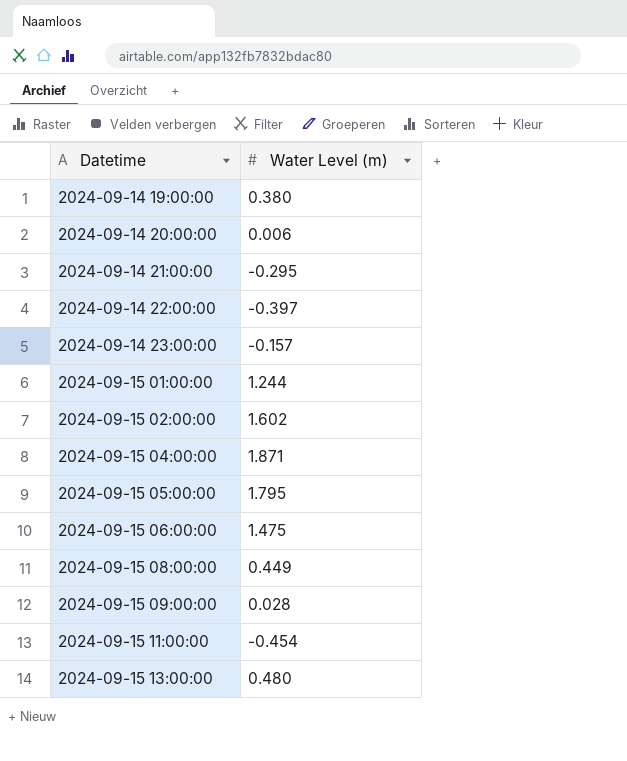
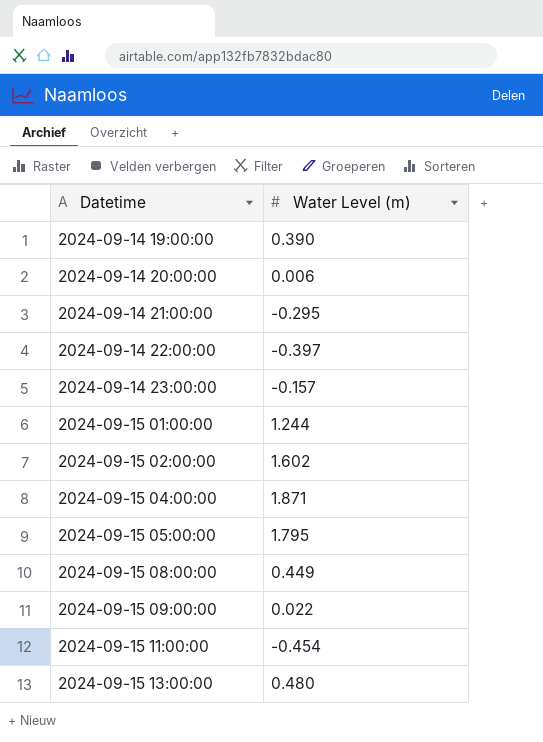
row 2024-09-15 06:00:00: 1.475 -> none
2024-09-14 19:00:00 | Water Level (m): 0.380 -> 0.390
2024-09-15 09:00:00 | Water Level (m): 0.028 -> 0.022

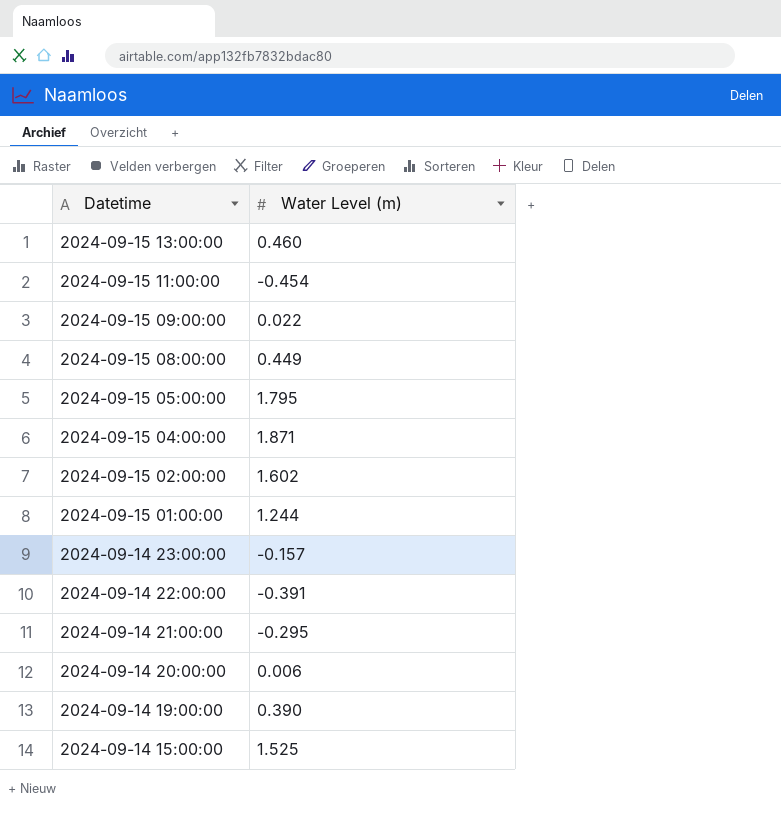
row order: Datetime ascending -> Datetime descending
2024-09-15 13:00:00 | Water Level (m): 0.480 -> 0.460
2024-09-14 22:00:00 | Water Level (m): -0.397 -> -0.391
row 2024-09-14 15:00:00: none -> 1.525

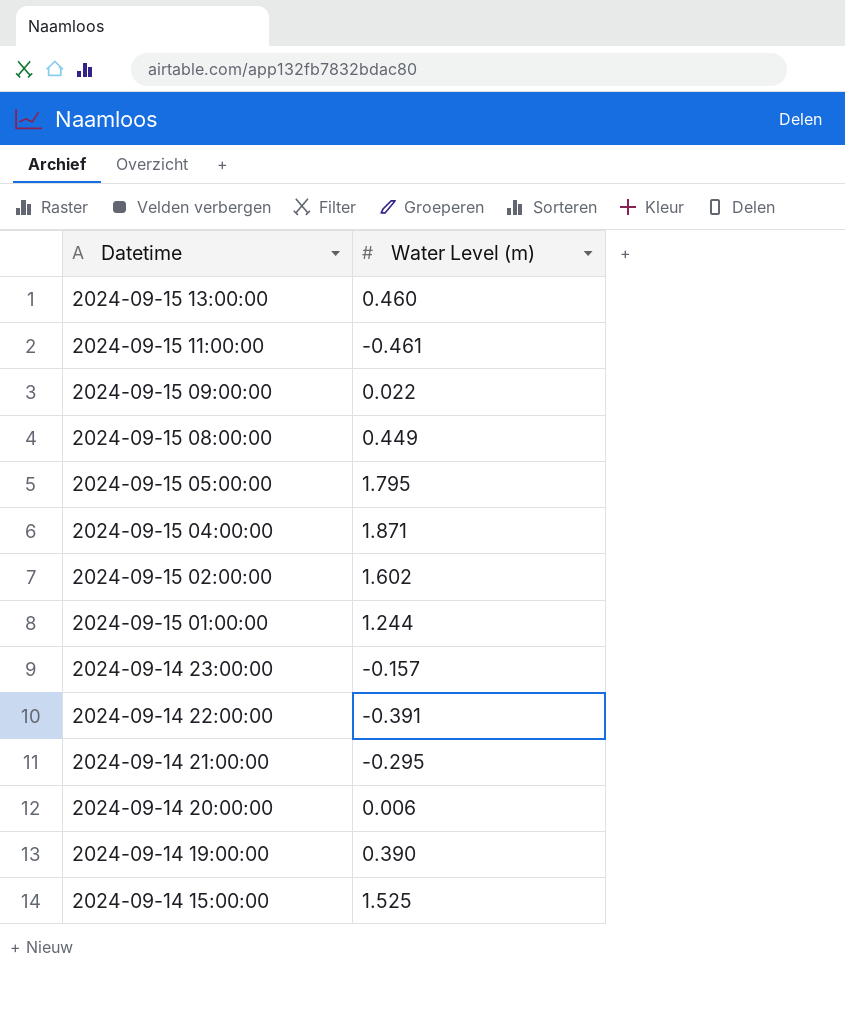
2024-09-15 11:00:00 | Water Level (m): -0.454 -> -0.461

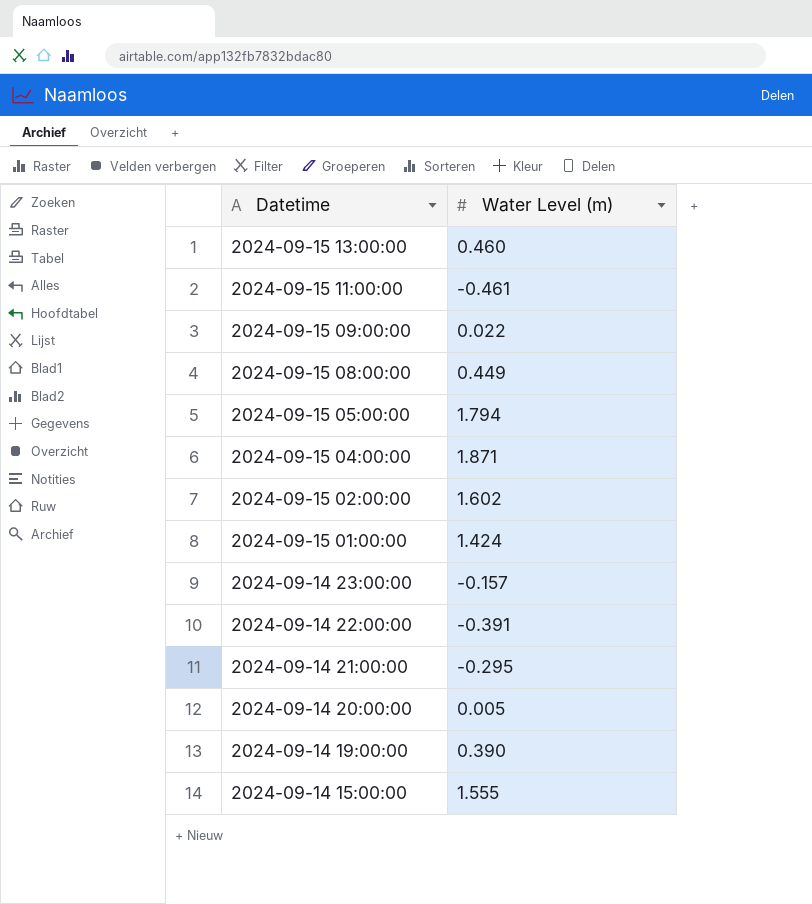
2024-09-15 05:00:00 | Water Level (m): 1.795 -> 1.794
2024-09-15 01:00:00 | Water Level (m): 1.244 -> 1.424
2024-09-14 20:00:00 | Water Level (m): 0.006 -> 0.005
2024-09-14 15:00:00 | Water Level (m): 1.525 -> 1.555

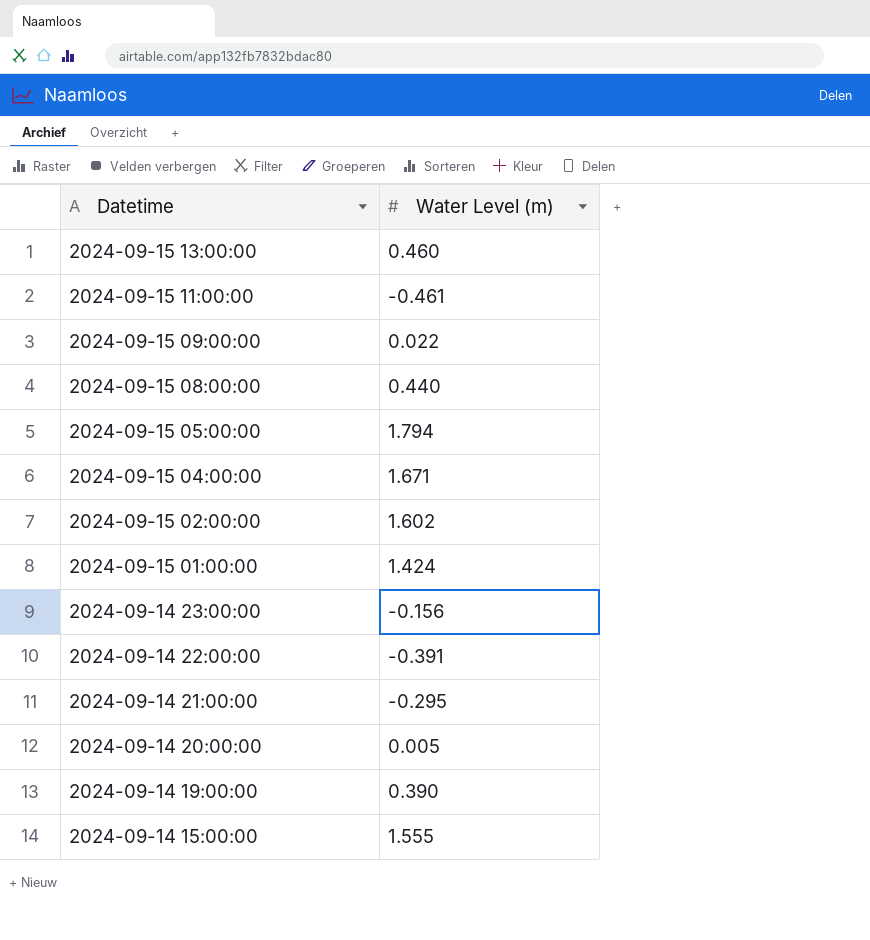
2024-09-15 08:00:00 | Water Level (m): 0.449 -> 0.440
2024-09-15 04:00:00 | Water Level (m): 1.871 -> 1.671
2024-09-14 23:00:00 | Water Level (m): -0.157 -> -0.156

